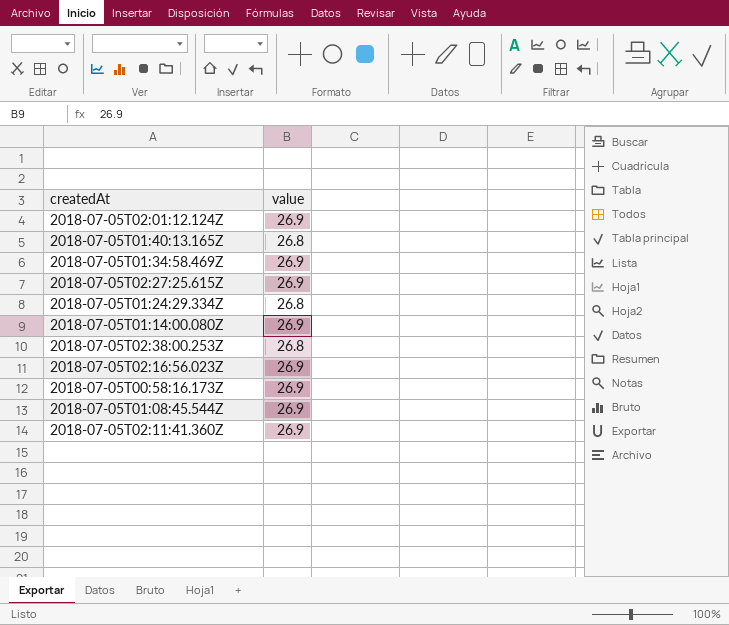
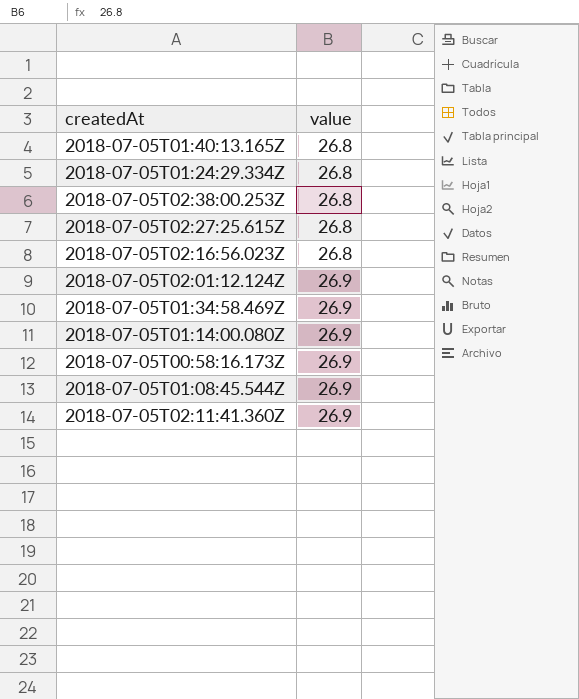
row order: none -> value ascending
2018-07-05T02:27:25.615Z | value: 26.9 -> 26.8
2018-07-05T02:16:56.023Z | value: 26.9 -> 26.8

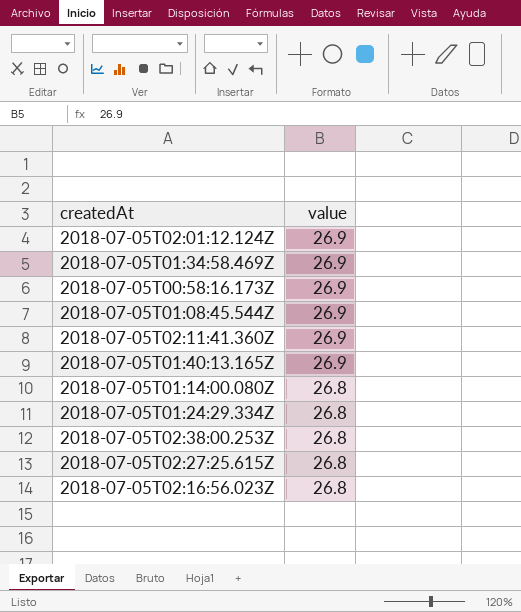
row order: value ascending -> value descending
2018-07-05T01:40:13.165Z | value: 26.8 -> 26.9
2018-07-05T01:14:00.080Z | value: 26.9 -> 26.8

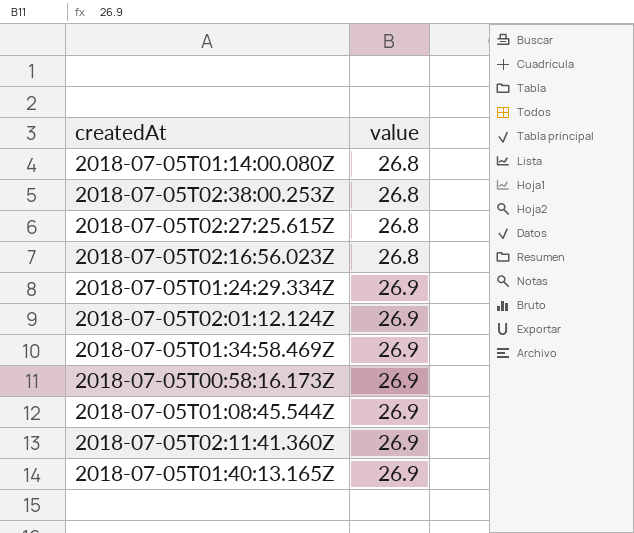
row order: value descending -> value ascending
2018-07-05T01:24:29.334Z | value: 26.8 -> 26.9

